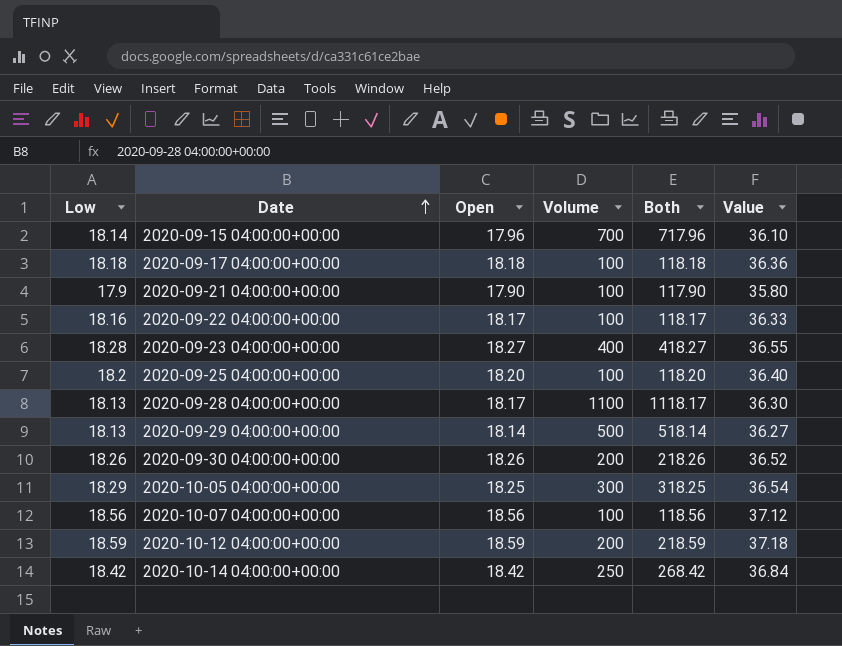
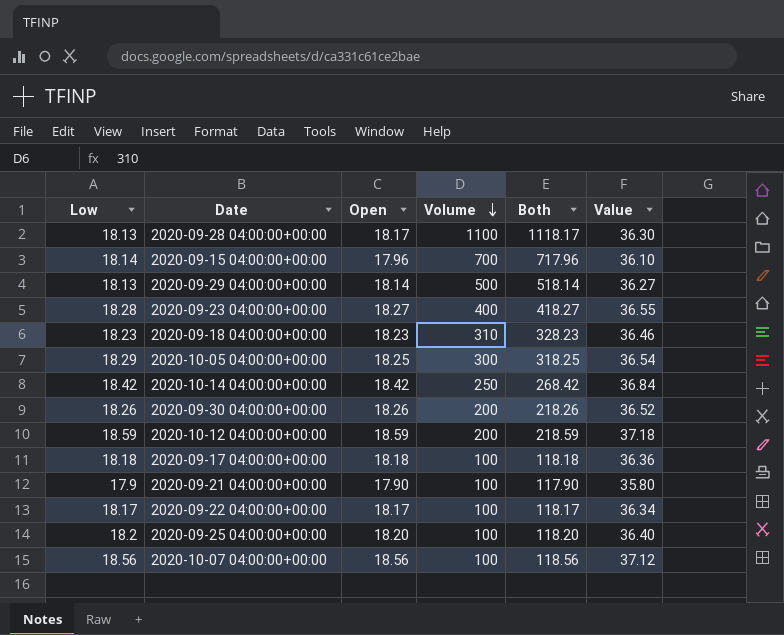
row order: Date ascending -> Volume descending
row 2020-09-18 04:00:00+00:00: none -> 18.23 | 18.23 | 310 | 328.23 | 36.46
2020-09-22 04:00:00+00:00 | Low: 18.16 -> 18.17
2020-09-22 04:00:00+00:00 | Value: 36.33 -> 36.34

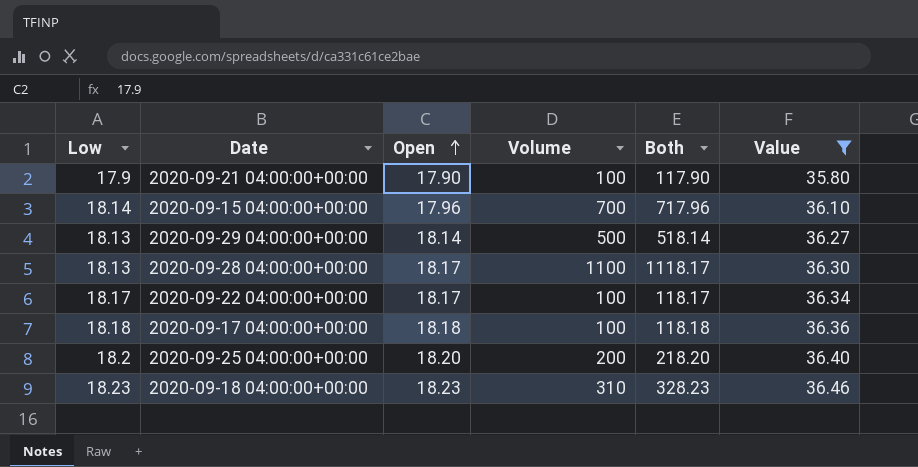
filter: none -> Value <= 36.46
row order: Volume descending -> Open ascending
2020-09-25 04:00:00+00:00 | Volume: 100 -> 200
2020-09-25 04:00:00+00:00 | Both: 118.20 -> 218.20

